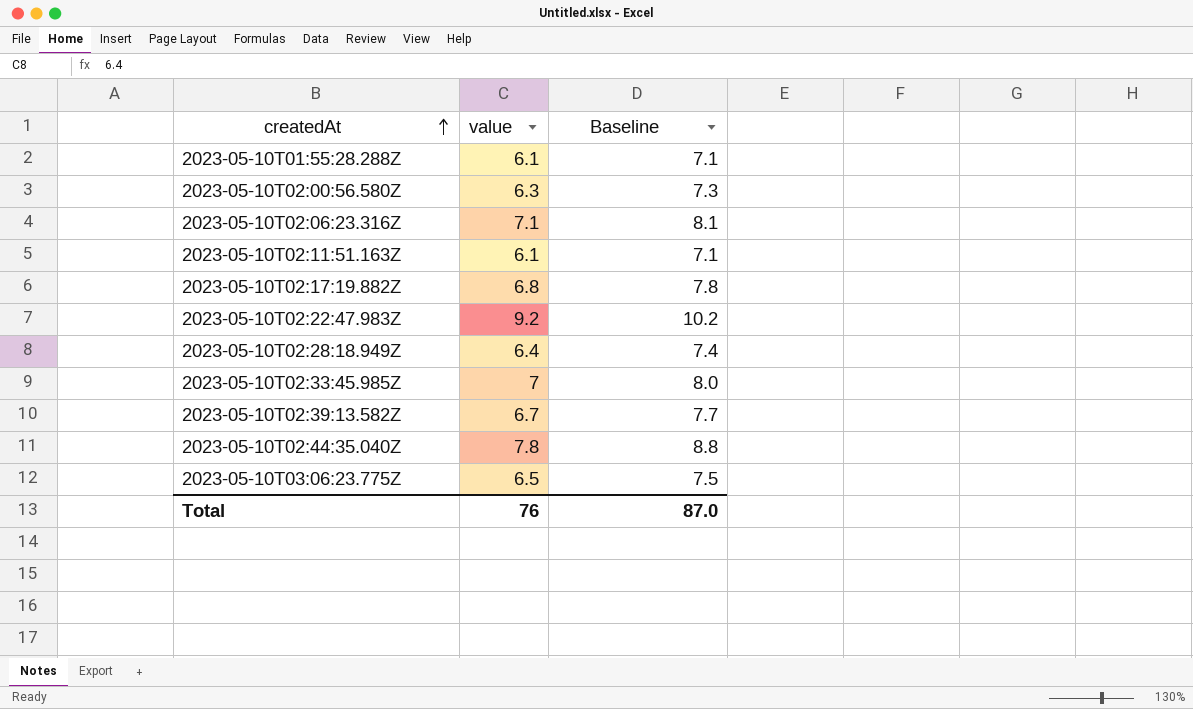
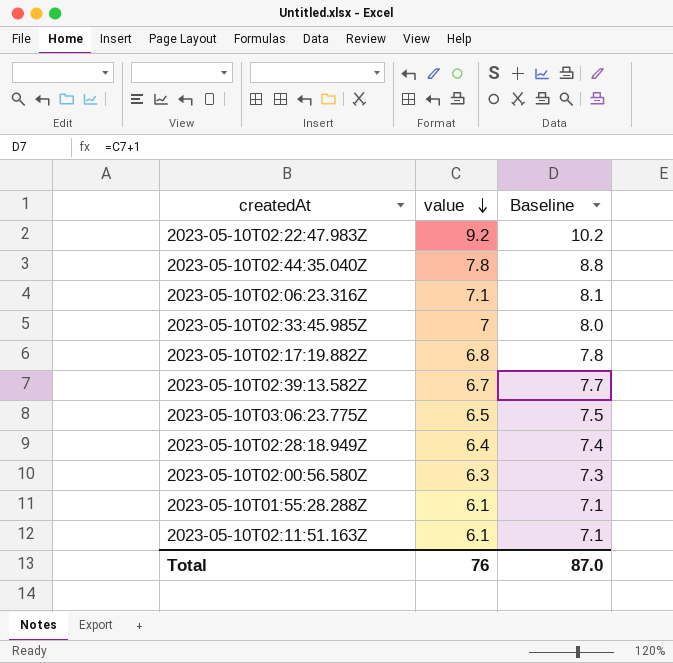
row order: createdAt ascending -> value descending

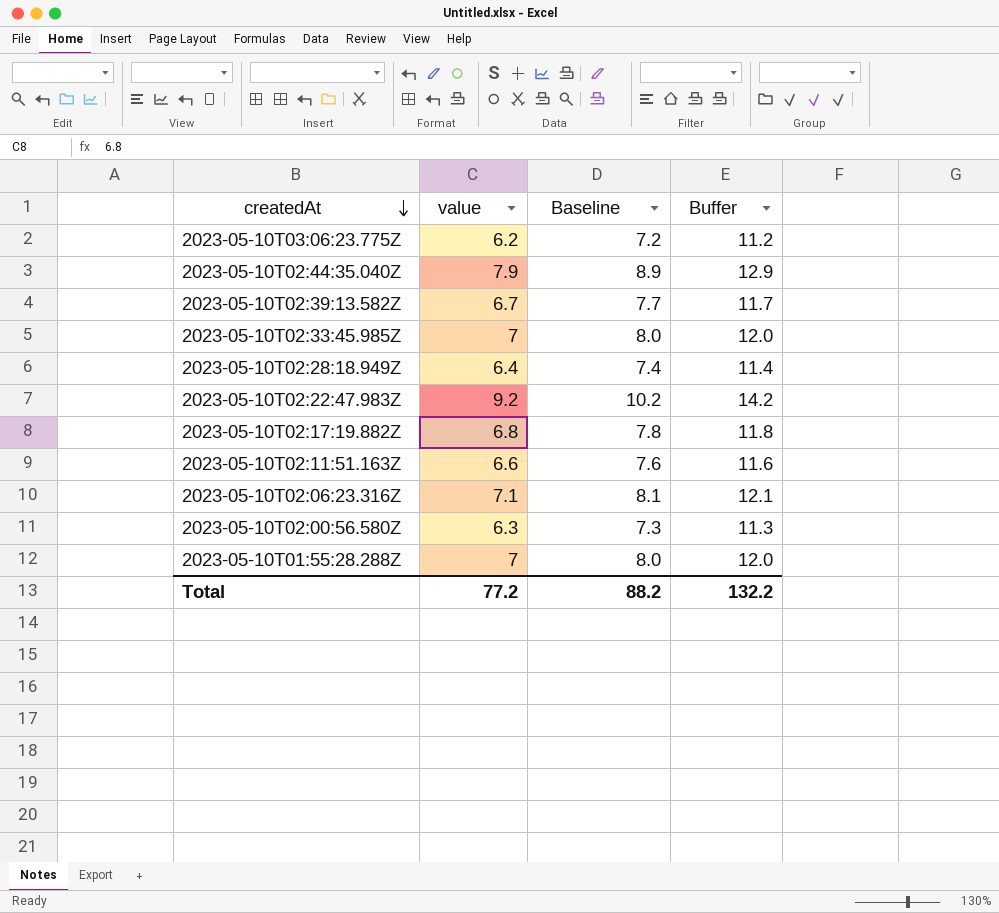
row order: value descending -> createdAt descending
column Buffer | formula: none -> [value] + 5
2023-05-10T03:06:23.775Z | value: 6.5 -> 6.2
2023-05-10T03:06:23.775Z | Baseline: 7.5 -> 7.2
2023-05-10T02:44:35.040Z | value: 7.8 -> 7.9
2023-05-10T02:44:35.040Z | Baseline: 8.8 -> 8.9
2023-05-10T02:11:51.163Z | value: 6.1 -> 6.6
2023-05-10T02:11:51.163Z | Baseline: 7.1 -> 7.6
2023-05-10T01:55:28.288Z | value: 6.1 -> 7
2023-05-10T01:55:28.288Z | Baseline: 7.1 -> 8.0
Total | value: 76 -> 77.2
Total | Baseline: 87.0 -> 88.2

